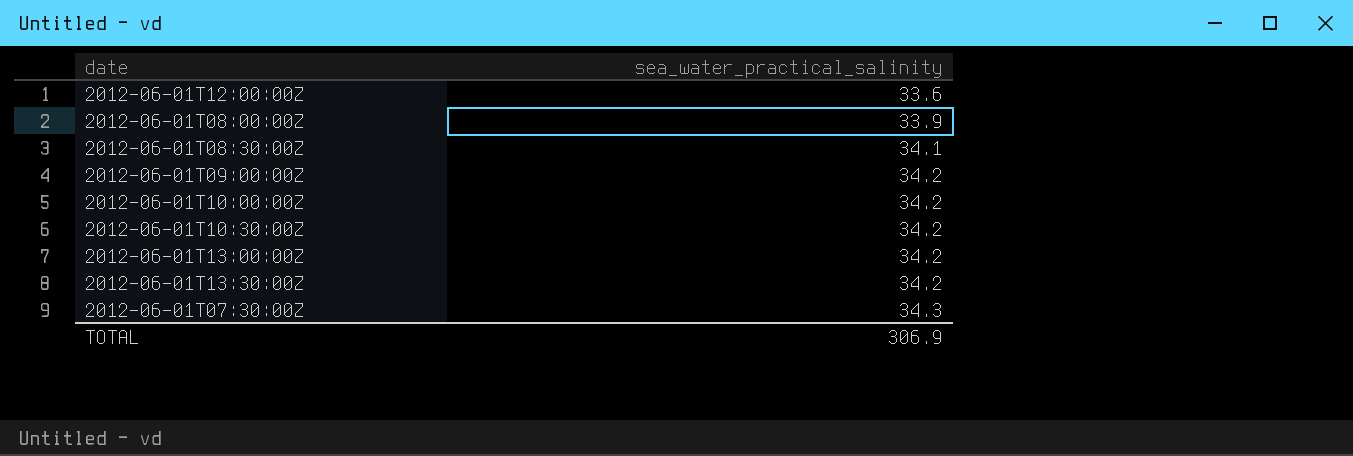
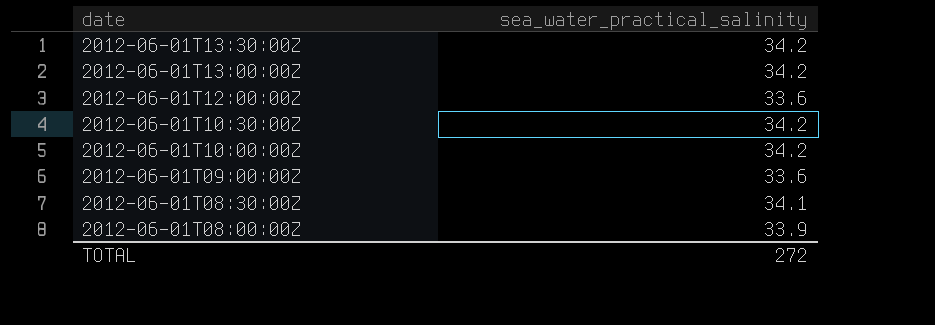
row order: sea_water_practical_salinity ascending -> date descending
row 2012-06-01T07:30:00Z: 34.3 -> none
2012-06-01T09:00:00Z | sea_water_practical_salinity: 34.2 -> 33.6
TOTAL | sea_water_practical_salinity: 306.9 -> 272

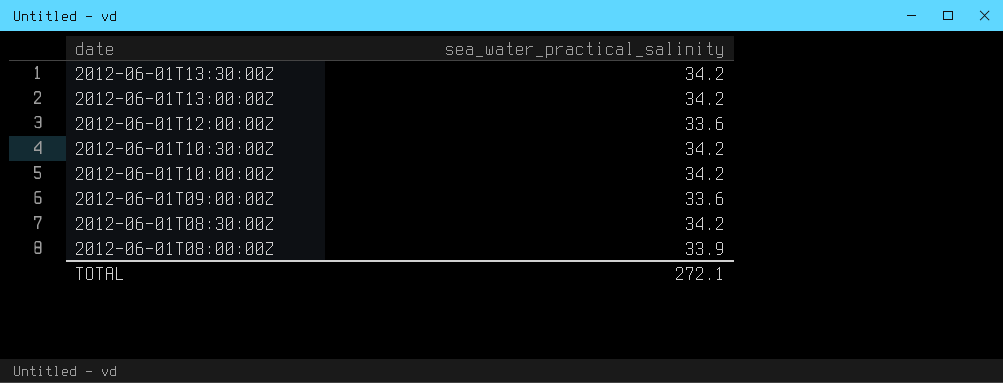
2012-06-01T08:30:00Z | sea_water_practical_salinity: 34.1 -> 34.2
TOTAL | sea_water_practical_salinity: 272 -> 272.1

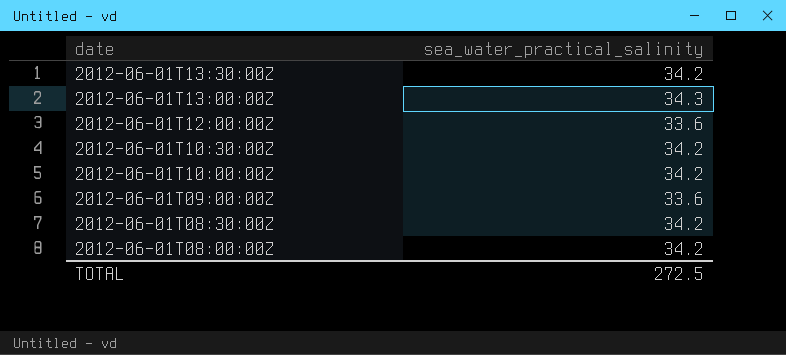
2012-06-01T13:00:00Z | sea_water_practical_salinity: 34.2 -> 34.3
2012-06-01T08:00:00Z | sea_water_practical_salinity: 33.9 -> 34.2
TOTAL | sea_water_practical_salinity: 272.1 -> 272.5

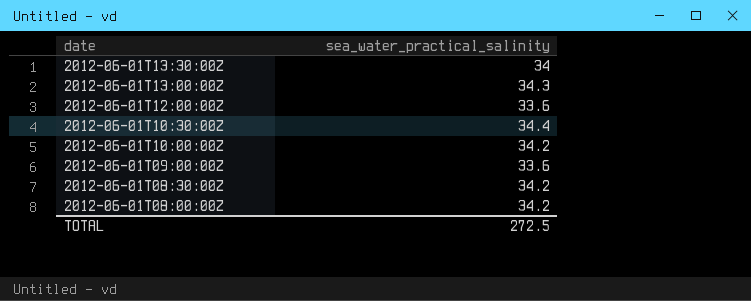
2012-06-01T13:30:00Z | sea_water_practical_salinity: 34.2 -> 34
2012-06-01T10:30:00Z | sea_water_practical_salinity: 34.2 -> 34.4

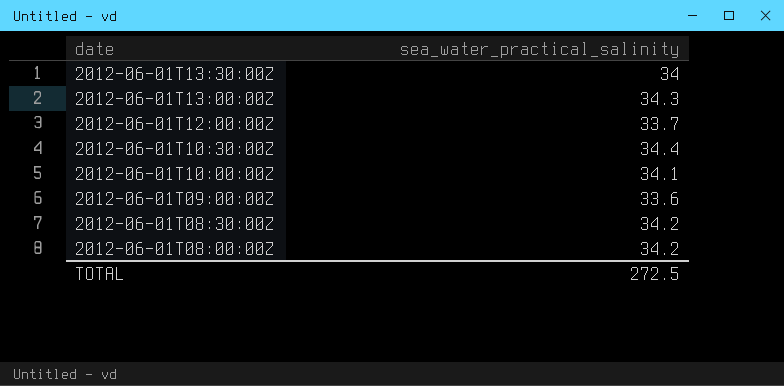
2012-06-01T12:00:00Z | sea_water_practical_salinity: 33.6 -> 33.7
2012-06-01T10:00:00Z | sea_water_practical_salinity: 34.2 -> 34.1

